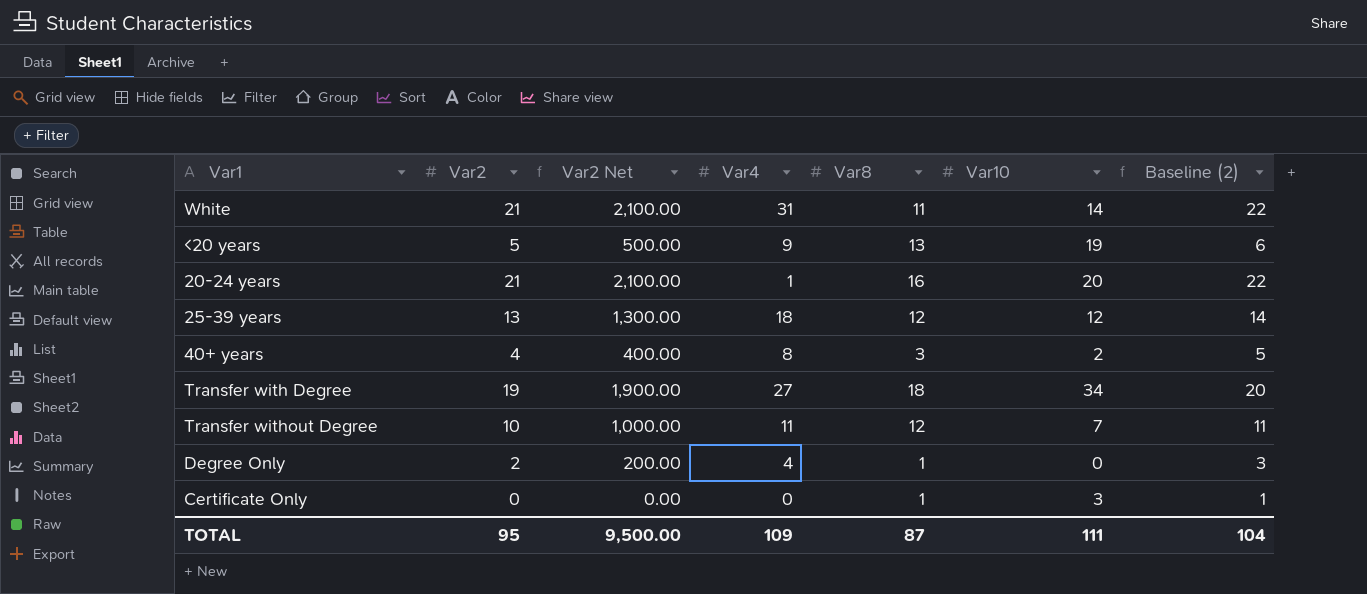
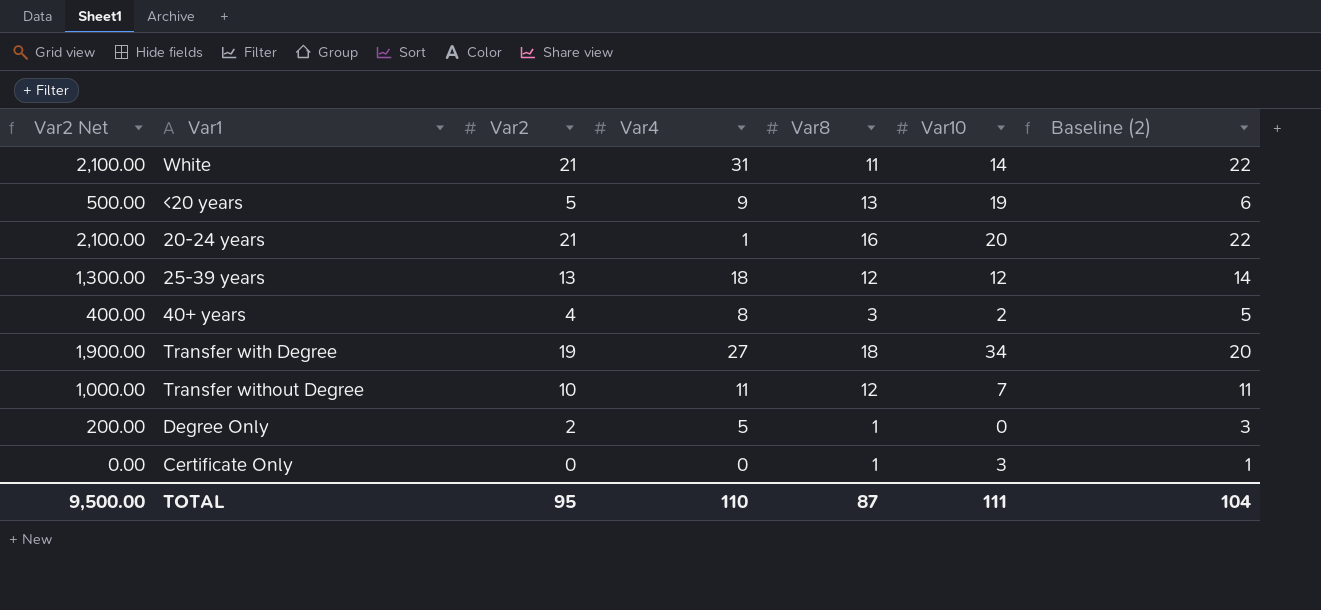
column Var2 Net | position: 3 -> 1
Degree Only | Var4: 4 -> 5
TOTAL | Var4: 109 -> 110

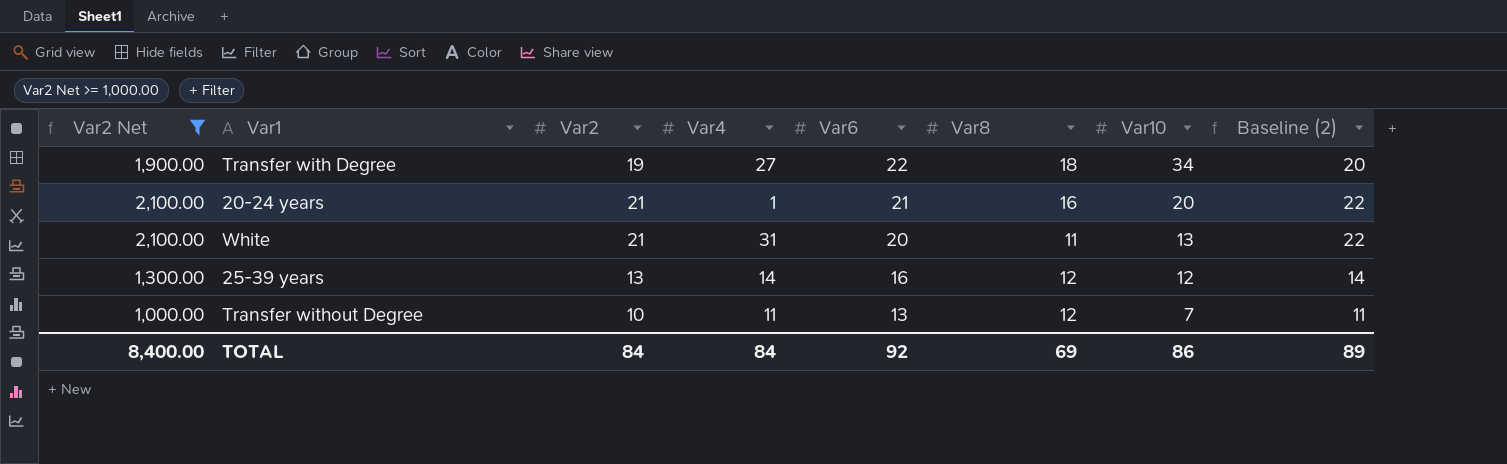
filter: none -> Var2 Net >= 1,000.00
row order: none -> Var6 descending
column Var6 | position: none -> 5
White | Var10: 14 -> 13
25-39 years | Var4: 18 -> 14
TOTAL | Var2 Net: 9,500.00 -> 8,400.00
TOTAL | Var2: 95 -> 84
TOTAL | Var4: 110 -> 84
TOTAL | Var8: 87 -> 69
TOTAL | Var10: 111 -> 86
TOTAL | Baseline (2): 104 -> 89

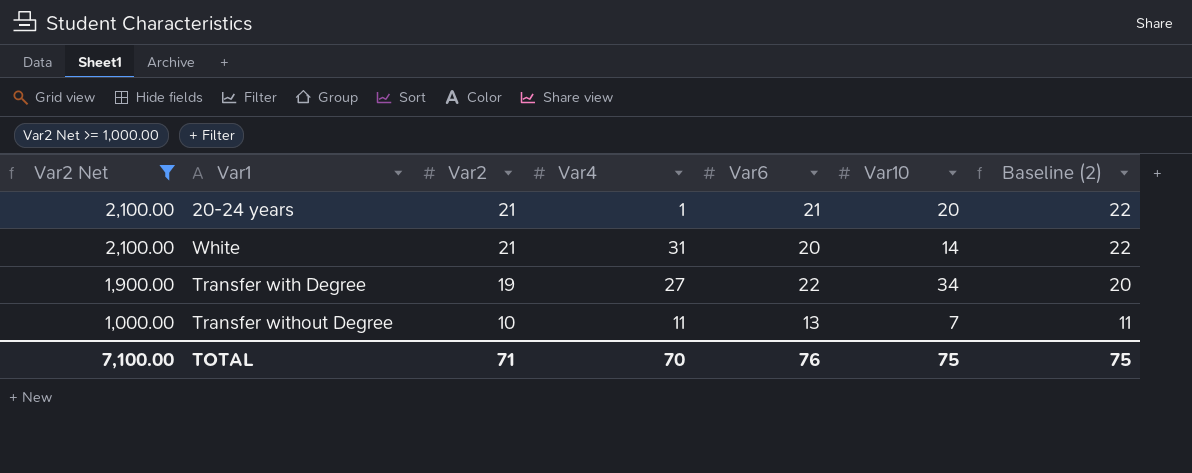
row order: Var6 descending -> Var2 Net descending
column Var8 | position: 6 -> none
row 25-39 years: 1,300.00 | 13 | 14 | 16 | 12 | 12 | 14 -> none
White | Var10: 13 -> 14
TOTAL | Var2 Net: 8,400.00 -> 7,100.00
TOTAL | Var2: 84 -> 71
TOTAL | Var4: 84 -> 70
TOTAL | Var6: 92 -> 76
TOTAL | Var10: 86 -> 75
TOTAL | Baseline (2): 89 -> 75

